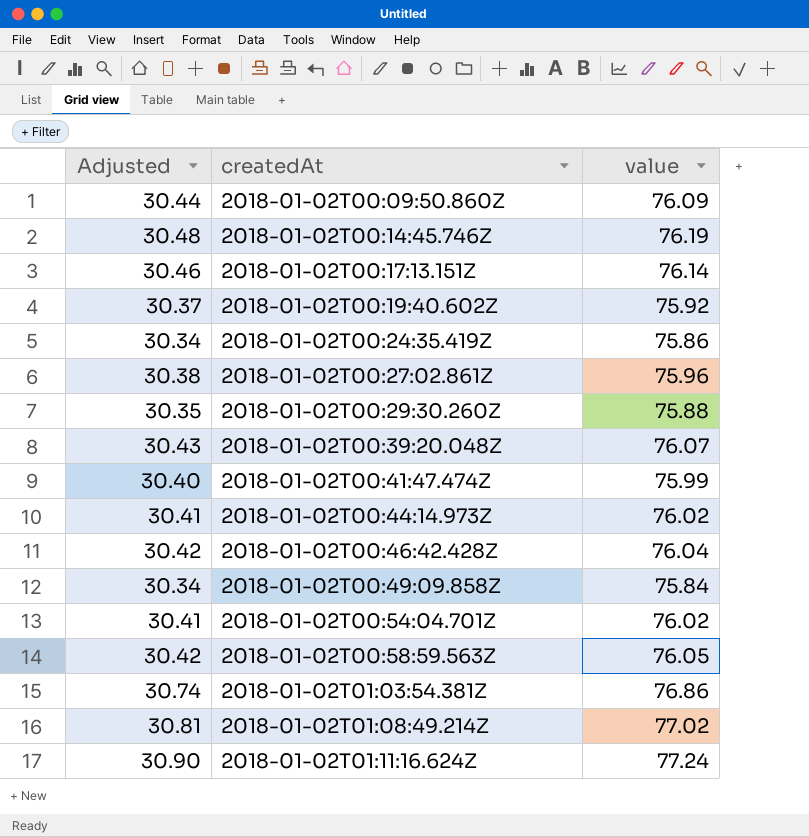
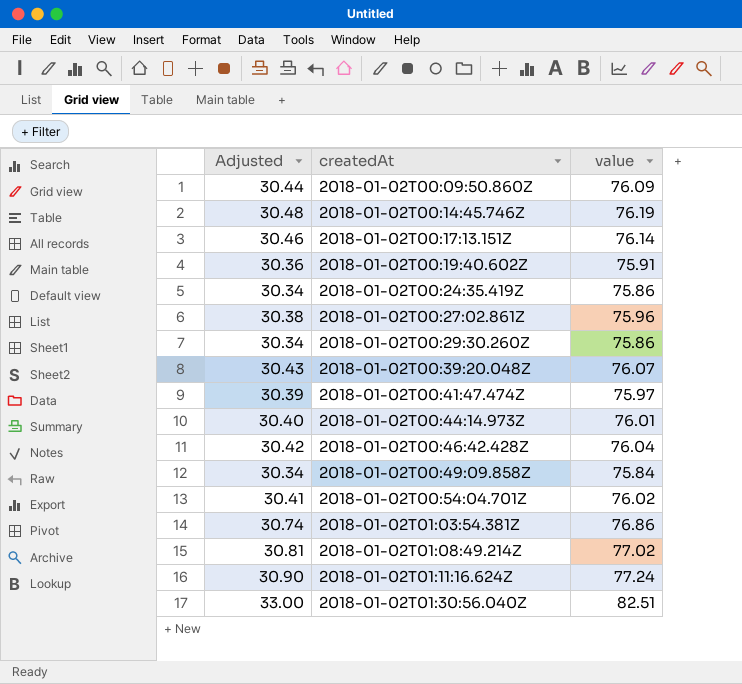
row 2018-01-02T00:58:59.563Z: 30.42 | 76.05 -> none
2018-01-02T00:19:40.602Z | Adjusted: 30.37 -> 30.36
2018-01-02T00:19:40.602Z | value: 75.92 -> 75.91
2018-01-02T00:29:30.260Z | Adjusted: 30.35 -> 30.34
2018-01-02T00:29:30.260Z | value: 75.88 -> 75.86
2018-01-02T00:41:47.474Z | Adjusted: 30.40 -> 30.39
2018-01-02T00:41:47.474Z | value: 75.99 -> 75.97
2018-01-02T00:44:14.973Z | Adjusted: 30.41 -> 30.40
2018-01-02T00:44:14.973Z | value: 76.02 -> 76.01
row 2018-01-02T01:30:56.040Z: none -> 33.00 | 82.51

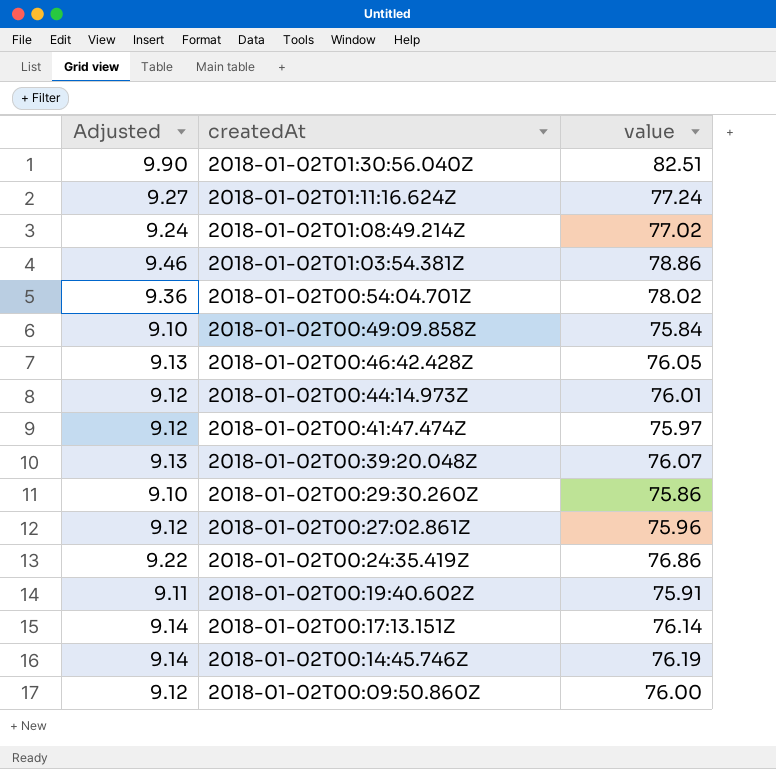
row order: createdAt ascending -> createdAt descending
column Adjusted | formula: [value] * 0.4 -> [value] * 0.12
2018-01-02T01:03:54.381Z | value: 76.86 -> 78.86
2018-01-02T00:54:04.701Z | value: 76.02 -> 78.02
2018-01-02T00:46:42.428Z | value: 76.04 -> 76.05
2018-01-02T00:24:35.419Z | value: 75.86 -> 76.86
2018-01-02T00:09:50.860Z | value: 76.09 -> 76.00

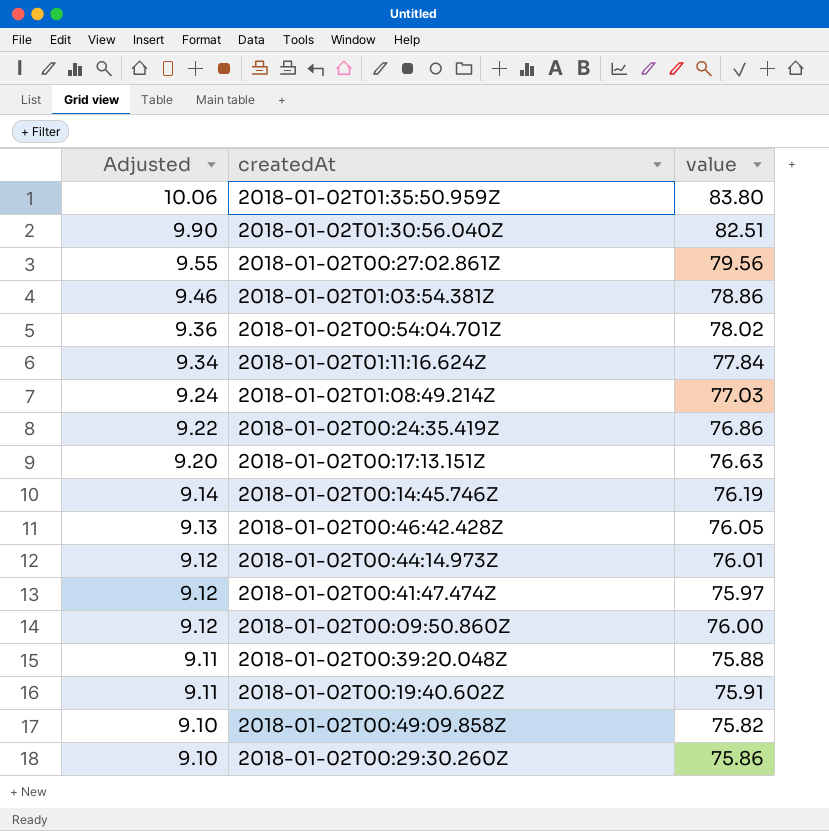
row order: createdAt descending -> Adjusted descending
row 2018-01-02T01:35:50.959Z: none -> 10.06 | 83.80
2018-01-02T00:27:02.861Z | Adjusted: 9.12 -> 9.55
2018-01-02T00:27:02.861Z | value: 75.96 -> 79.56
2018-01-02T01:11:16.624Z | Adjusted: 9.27 -> 9.34
2018-01-02T01:11:16.624Z | value: 77.24 -> 77.84
2018-01-02T01:08:49.214Z | value: 77.02 -> 77.03
2018-01-02T00:17:13.151Z | Adjusted: 9.14 -> 9.20
2018-01-02T00:17:13.151Z | value: 76.14 -> 76.63
2018-01-02T00:39:20.048Z | Adjusted: 9.13 -> 9.11
2018-01-02T00:39:20.048Z | value: 76.07 -> 75.88
2018-01-02T00:49:09.858Z | value: 75.84 -> 75.82

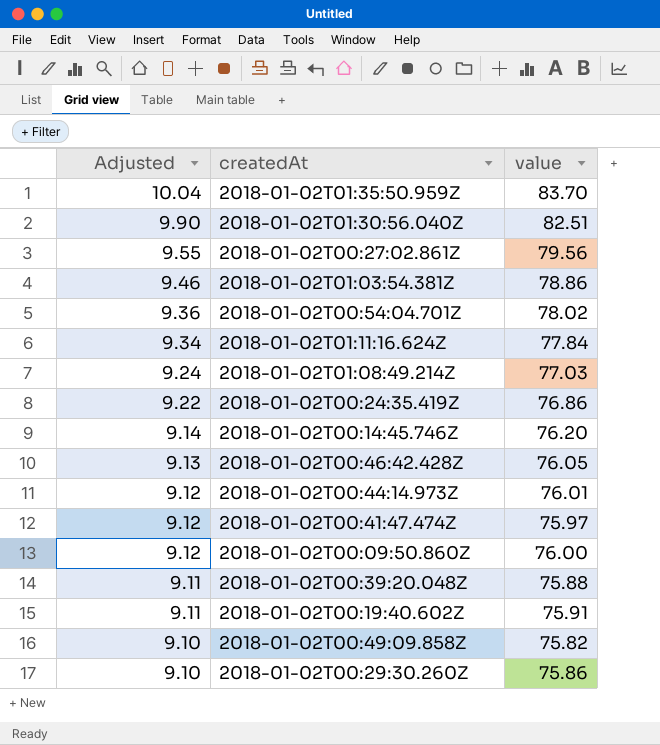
row 2018-01-02T00:17:13.151Z: 9.20 | 76.63 -> none
2018-01-02T01:35:50.959Z | Adjusted: 10.06 -> 10.04
2018-01-02T01:35:50.959Z | value: 83.80 -> 83.70
2018-01-02T00:14:45.746Z | value: 76.19 -> 76.20

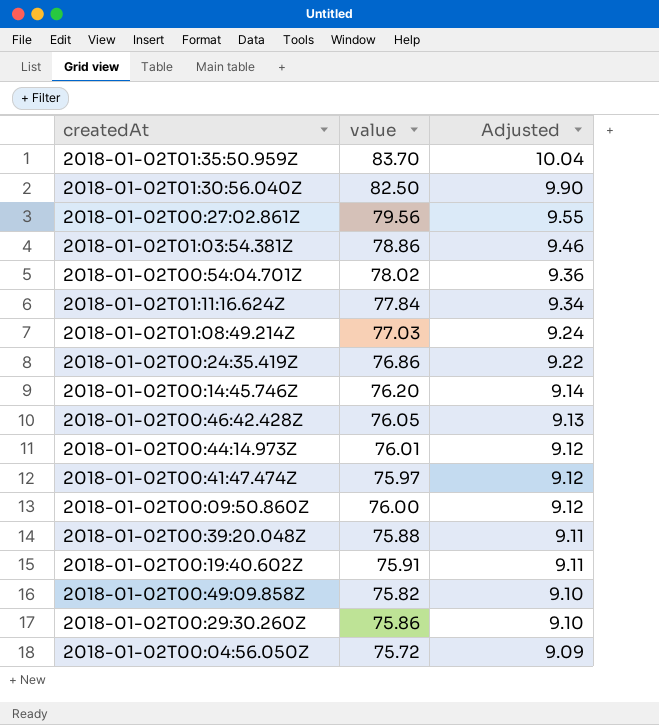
column Adjusted | position: 1 -> 3
2018-01-02T01:30:56.040Z | value: 82.51 -> 82.50
row 2018-01-02T00:04:56.050Z: none -> 75.72 | 9.09

